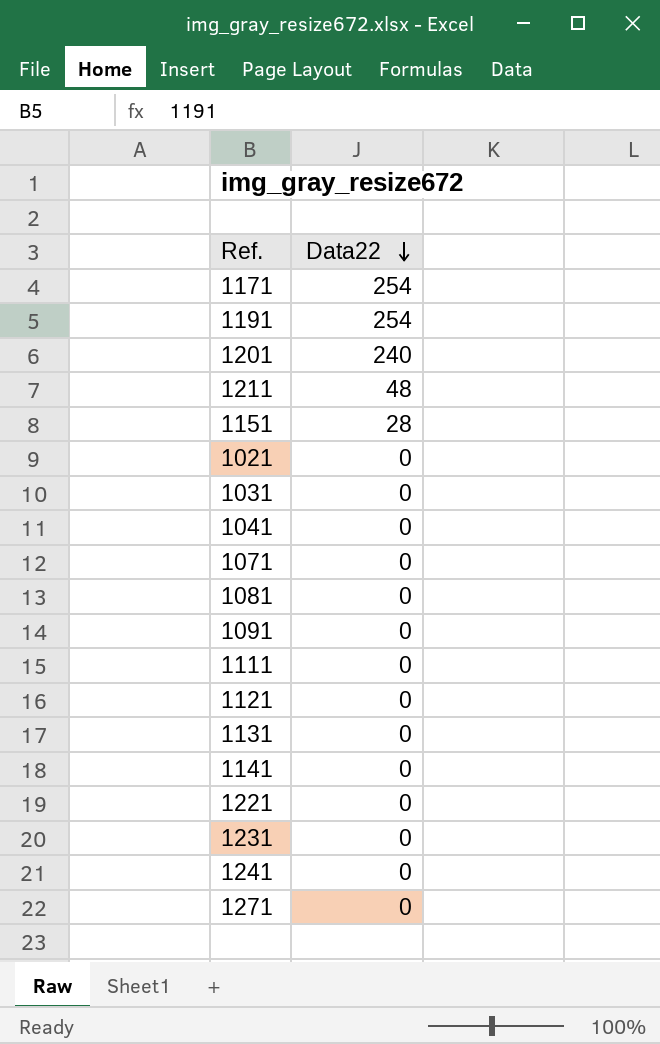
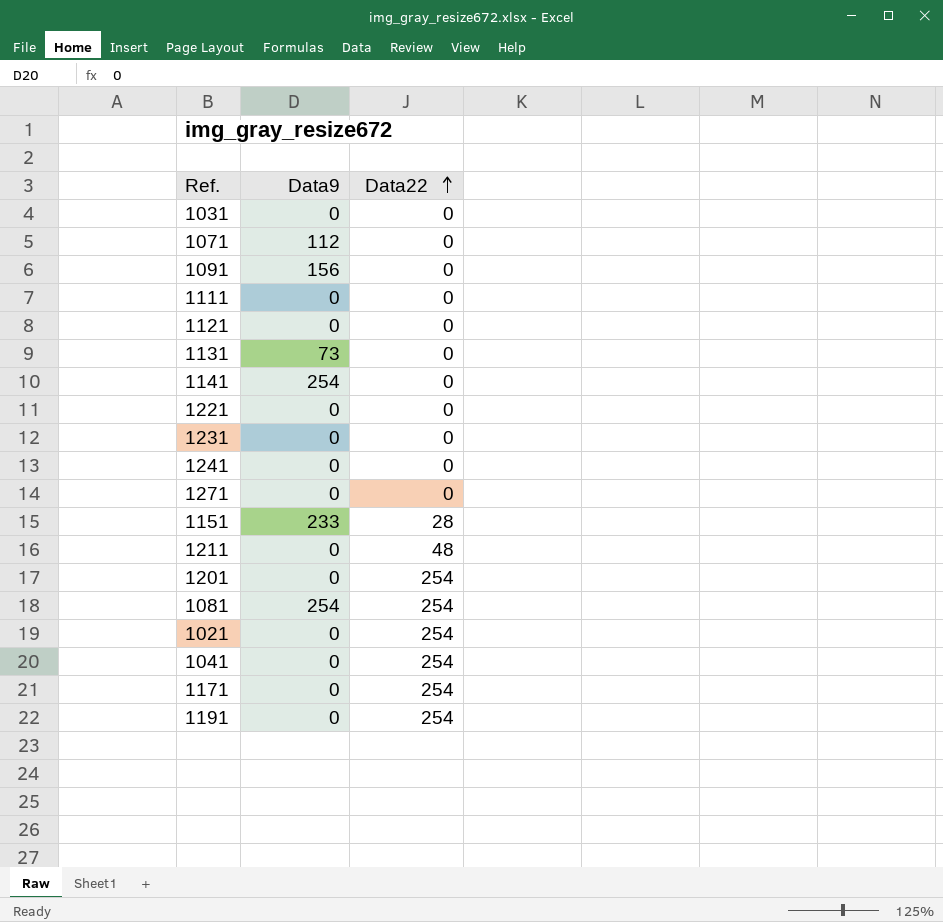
row order: Data22 descending -> Data22 ascending
column Data9 | position: none -> 2
1201 | Data22: 240 -> 254
1081 | Data22: 0 -> 254
1021 | Data22: 0 -> 254
1041 | Data22: 0 -> 254

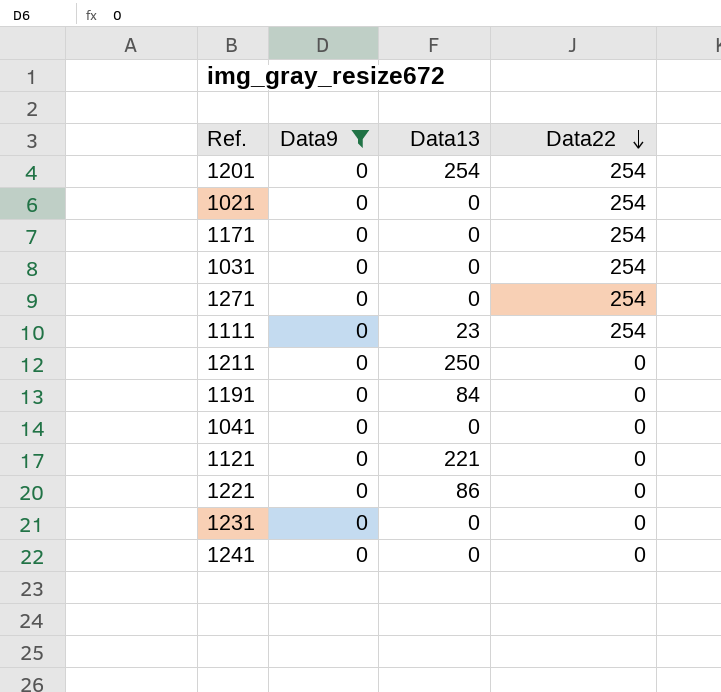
filter: none -> Data9 = 0
row order: Data22 ascending -> Data22 descending
column Data13 | position: none -> 3
1031 | Data22: 0 -> 254
1271 | Data22: 0 -> 254
1111 | Data22: 0 -> 254
1211 | Data22: 48 -> 0
1191 | Data22: 254 -> 0
1041 | Data22: 254 -> 0

